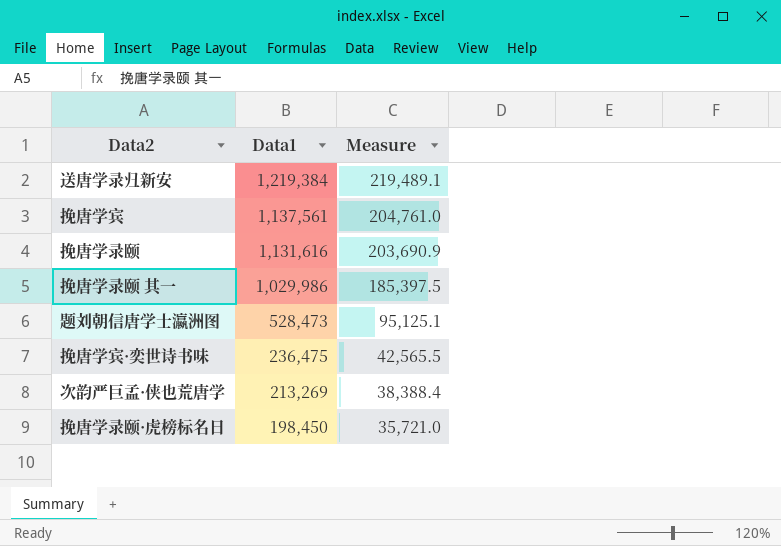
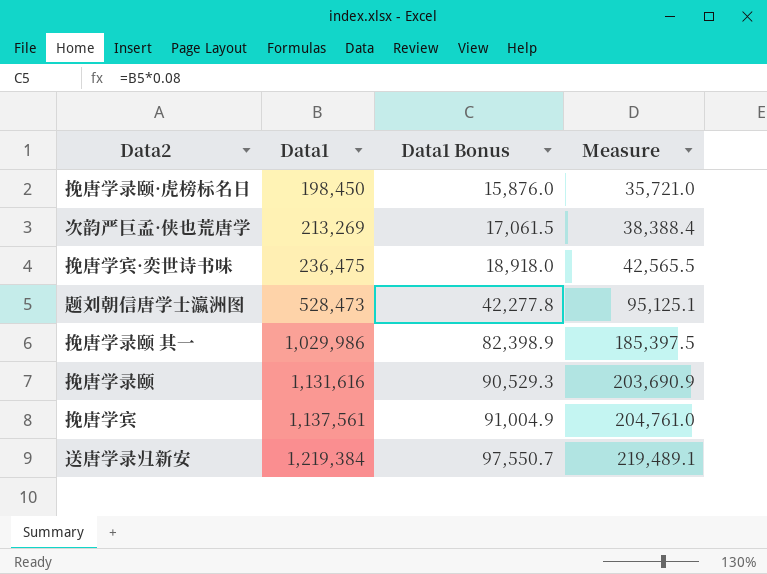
row order: Data1 descending -> Data1 ascending
column Data1 Bonus | formula: none -> [Data1] * 0.08

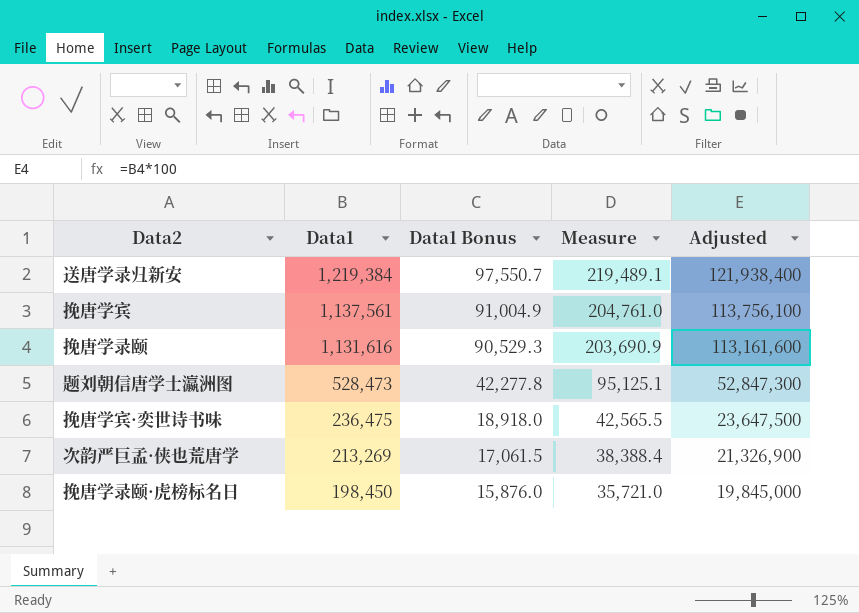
row order: Data1 ascending -> Data1 descending
column Adjusted | formula: none -> [Data1] * 100
row 挽唐学录颐 其一: 1,029,986 | 82,398.9 | 185,397.5 -> none

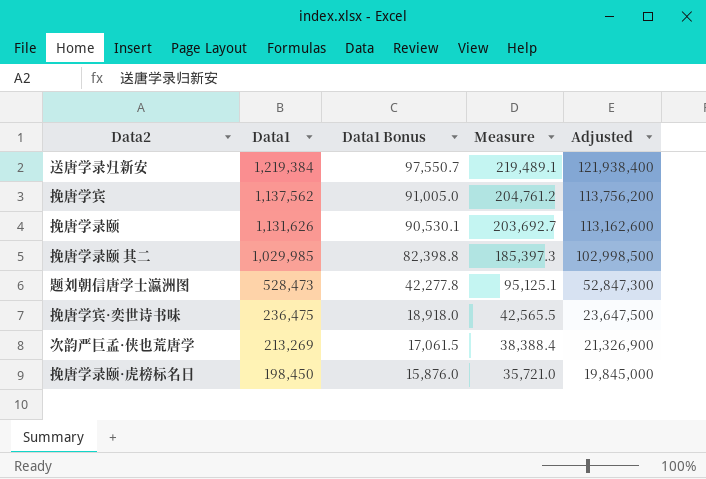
挽唐学宾 | Data1: 1,137,561 -> 1,137,562
挽唐学宾 | Data1 Bonus: 91,004.9 -> 91,005.0
挽唐学宾 | Measure: 204,761.0 -> 204,761.2
挽唐学宾 | Adjusted: 113,756,100 -> 113,756,200
挽唐学录颐 | Data1: 1,131,616 -> 1,131,626
挽唐学录颐 | Data1 Bonus: 90,529.3 -> 90,530.1
挽唐学录颐 | Measure: 203,690.9 -> 203,692.7
挽唐学录颐 | Adjusted: 113,161,600 -> 113,162,600
row 挽唐学录颐 其二: none -> 1,029,985 | 82,398.8 | 185,397.3 | 102,998,500

